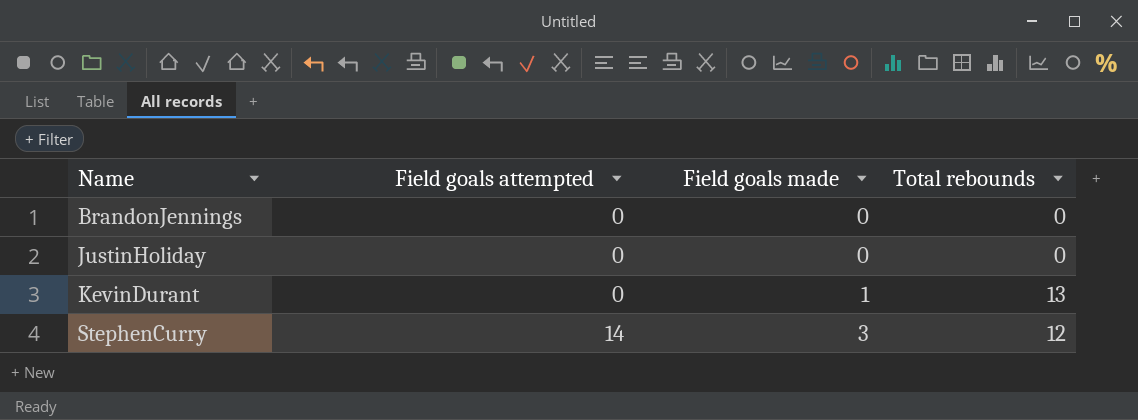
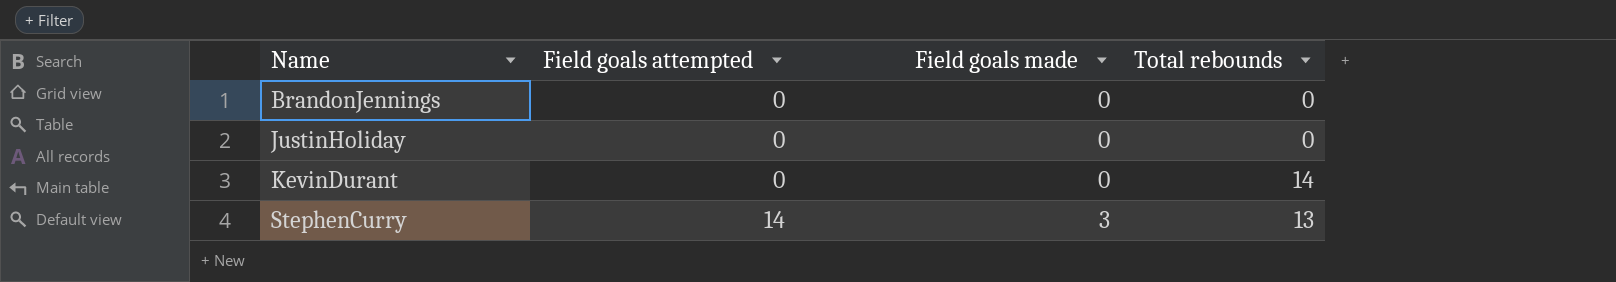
KevinDurant | Field goals made: 1 -> 0
KevinDurant | Total rebounds: 13 -> 14
StephenCurry | Total rebounds: 12 -> 13

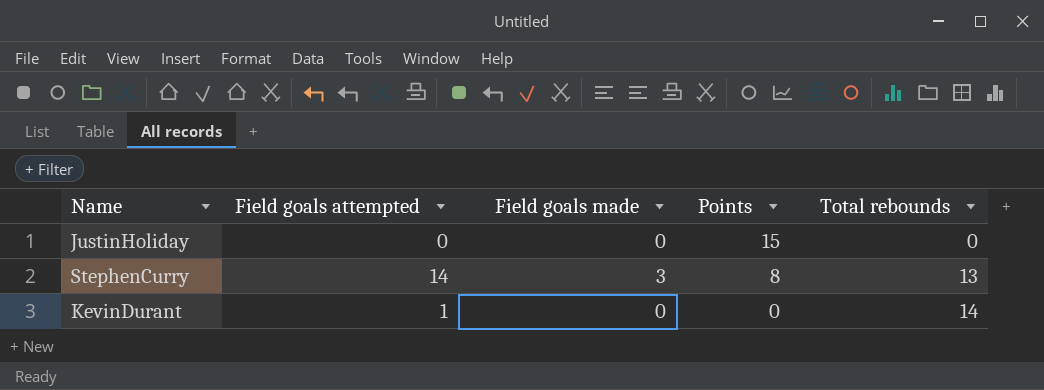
row order: Name ascending -> Points descending
column Points | position: none -> 4
row BrandonJennings: 0 | 0 | 0 -> none
KevinDurant | Field goals attempted: 0 -> 1

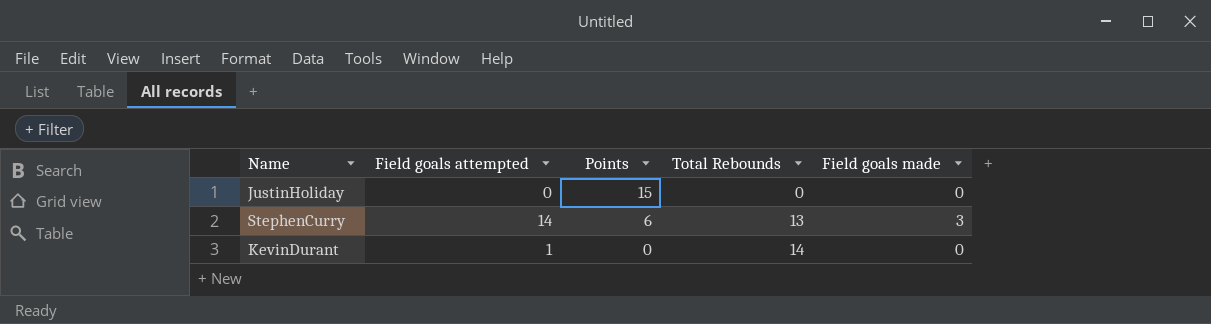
column name: Total rebounds -> Total Rebounds
column Field goals made | position: 3 -> 5
StephenCurry | Points: 8 -> 6

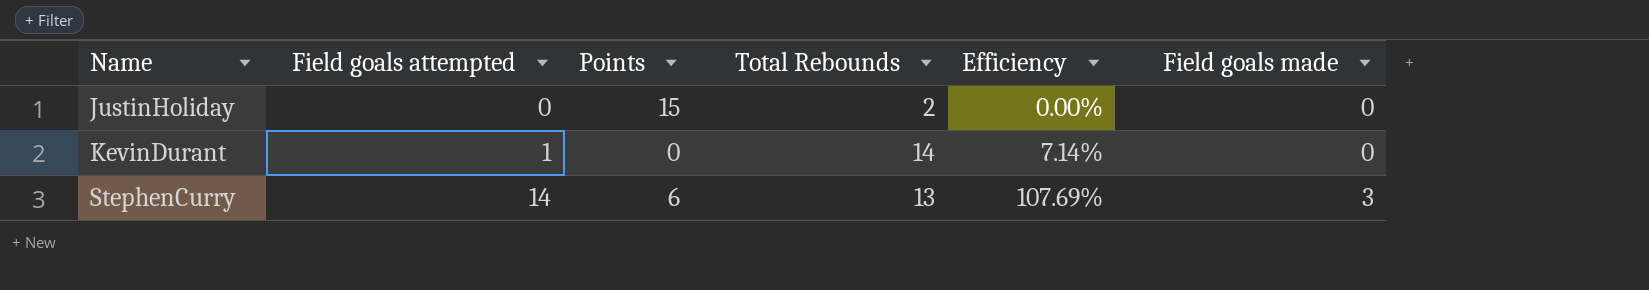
row order: Points descending -> Name ascending
column Efficiency | formula: none -> [Field goals attempted] / [Total Rebounds]
JustinHoliday | Total Rebounds: 0 -> 2

